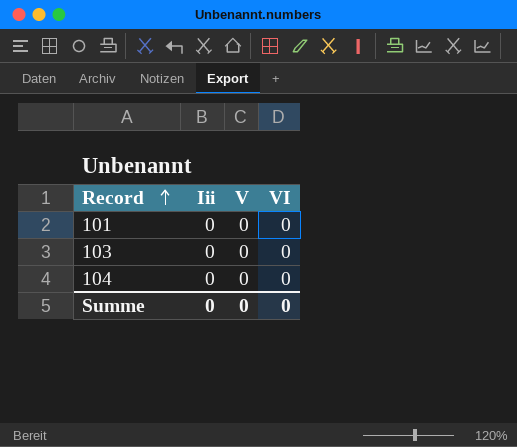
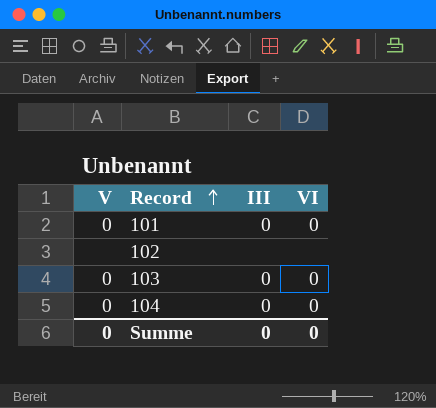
column V | position: 3 -> 1
column name: Iii -> III
row 102: none -> none | none | none

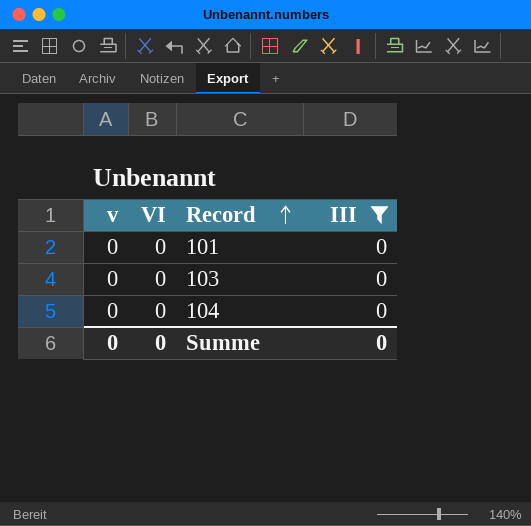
filter: none -> III = 0
column name: V -> v
column VI | position: 4 -> 2

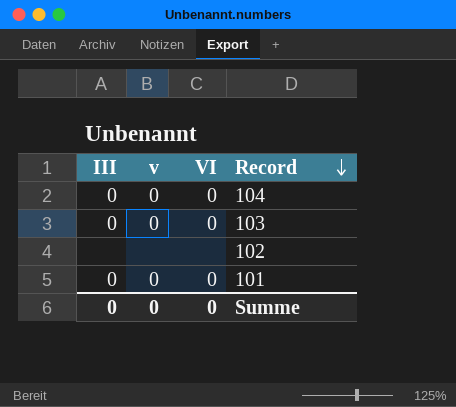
filter: III = 0 -> none
row order: Record ascending -> Record descending
column III | position: 4 -> 1

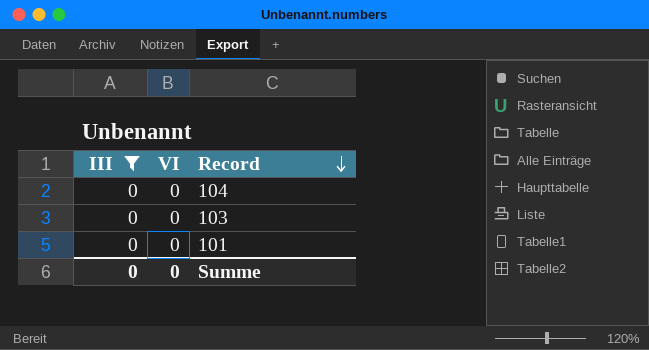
filter: none -> III = 0
column v | position: 2 -> none

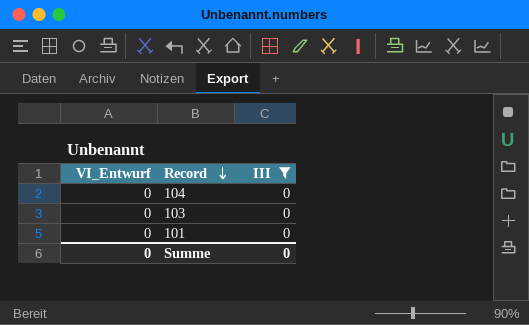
column name: VI -> VI_Entwurf
column III | position: 1 -> 3

